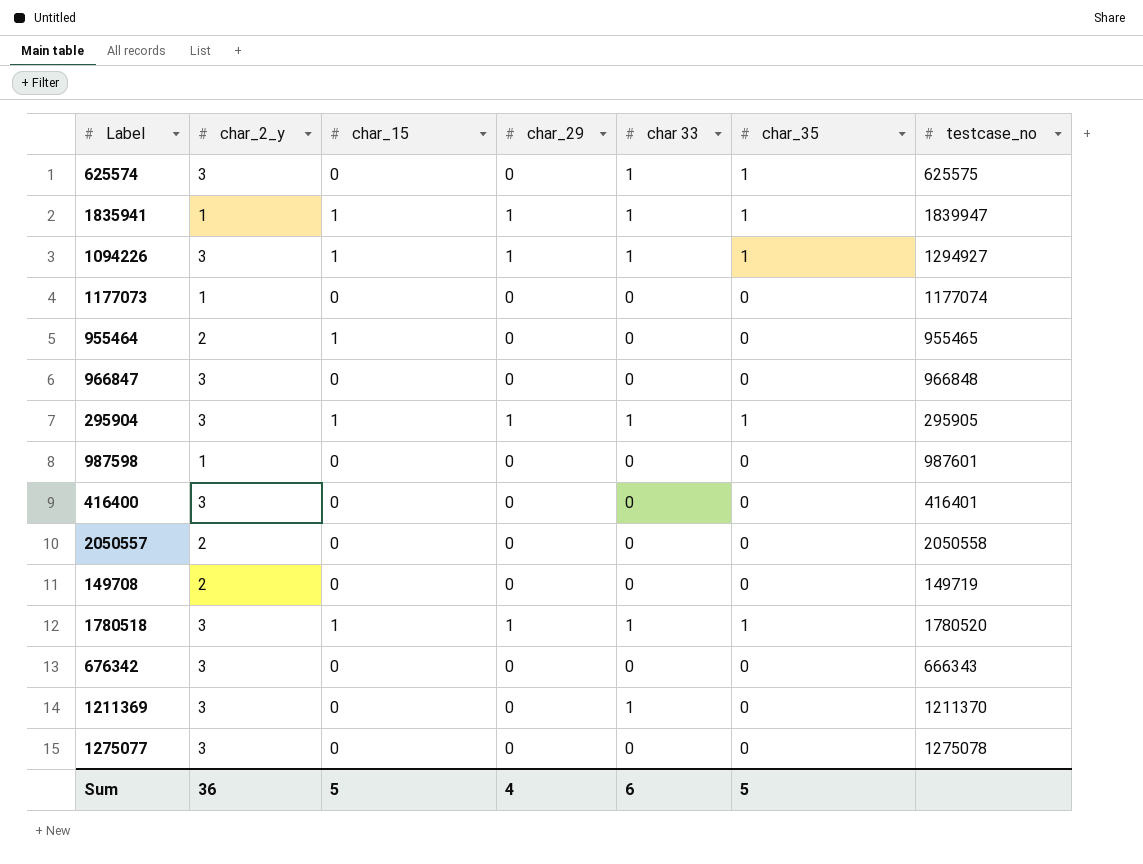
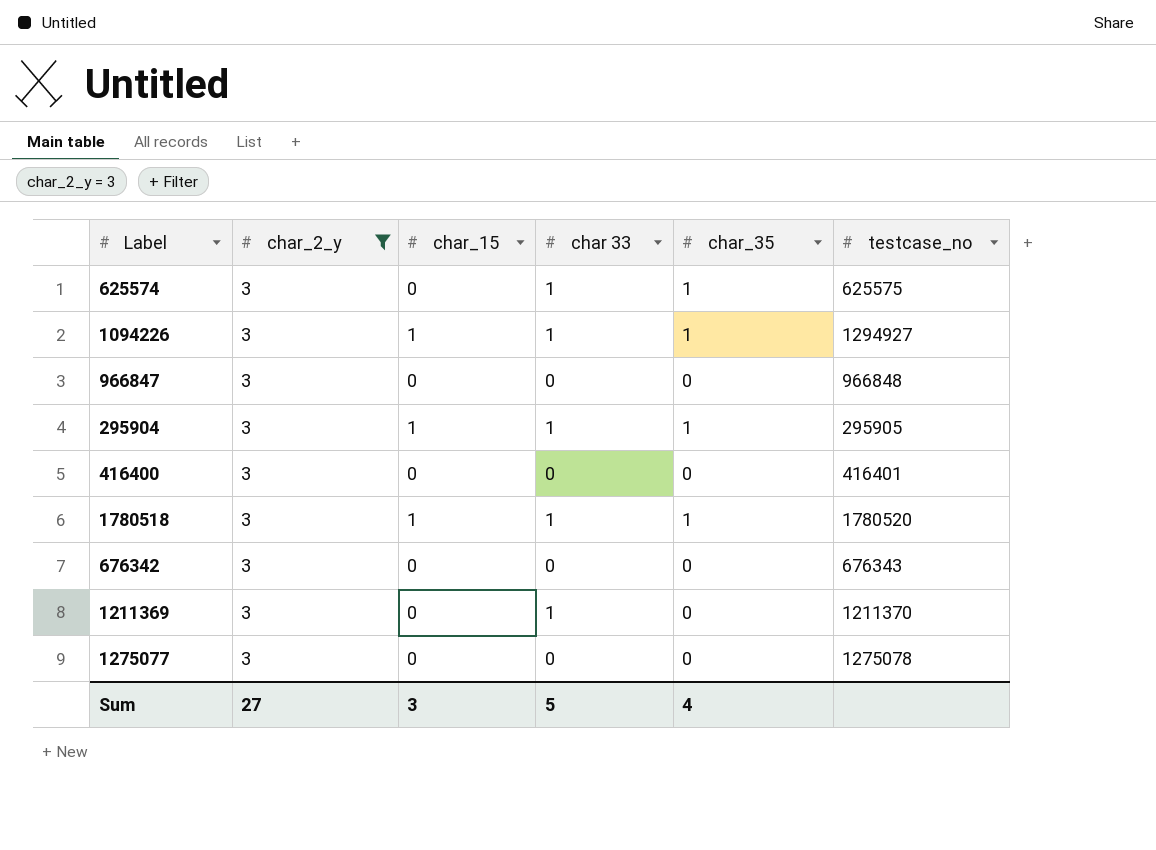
filter: none -> char_2_y = 3
column char_29 | position: 4 -> none
676342 | testcase_no: 666343 -> 676343
Sum | char_2_y: 36 -> 27
Sum | char_15: 5 -> 3
Sum | char 33: 6 -> 5
Sum | char_35: 5 -> 4

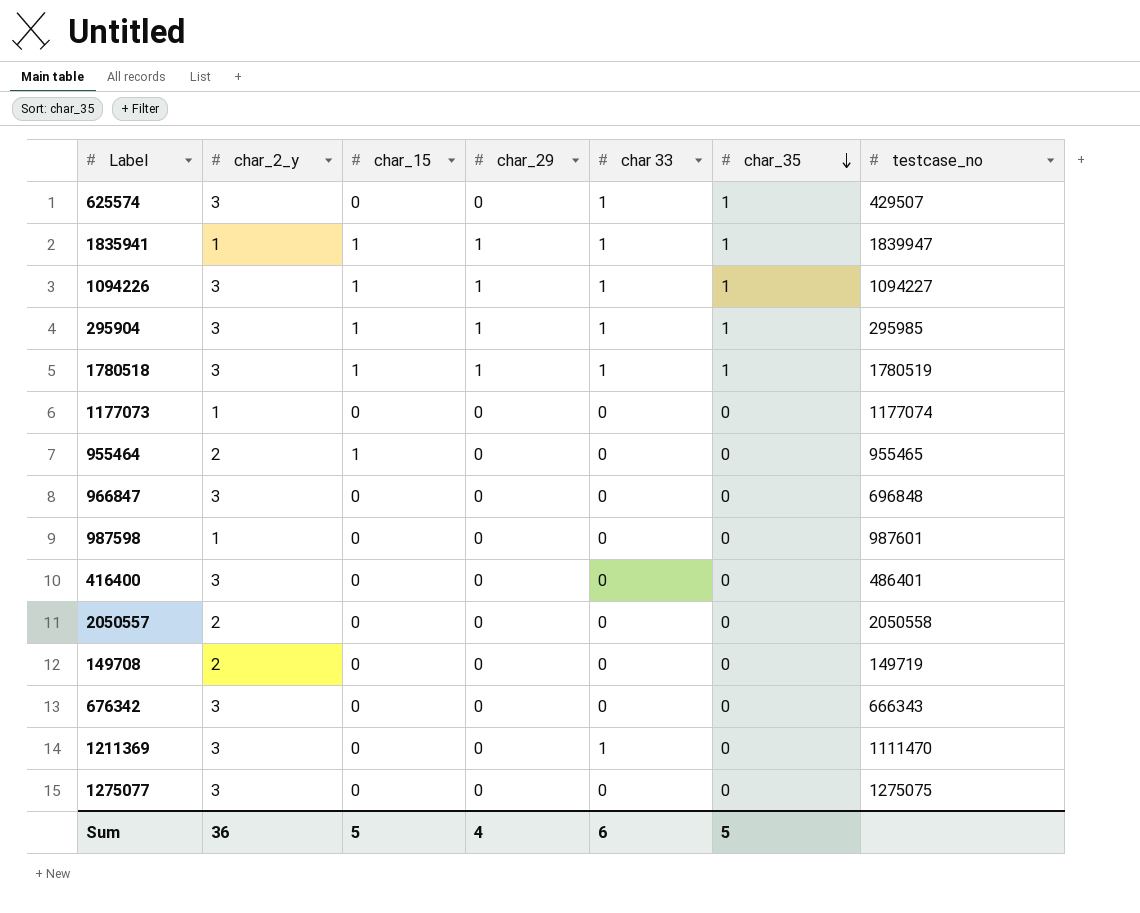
filter: char_2_y = 3 -> none
row order: none -> char_35 descending
column char_29 | position: none -> 4
625574 | testcase_no: 625575 -> 429507
1094226 | testcase_no: 1294927 -> 1094227
295904 | testcase_no: 295905 -> 295985
1780518 | testcase_no: 1780520 -> 1780519
966847 | testcase_no: 966848 -> 696848
416400 | testcase_no: 416401 -> 486401
676342 | testcase_no: 676343 -> 666343
1211369 | testcase_no: 1211370 -> 1111470
1275077 | testcase_no: 1275078 -> 1275075
Sum | char_2_y: 27 -> 36
Sum | char_15: 3 -> 5
Sum | char 33: 5 -> 6
Sum | char_35: 4 -> 5

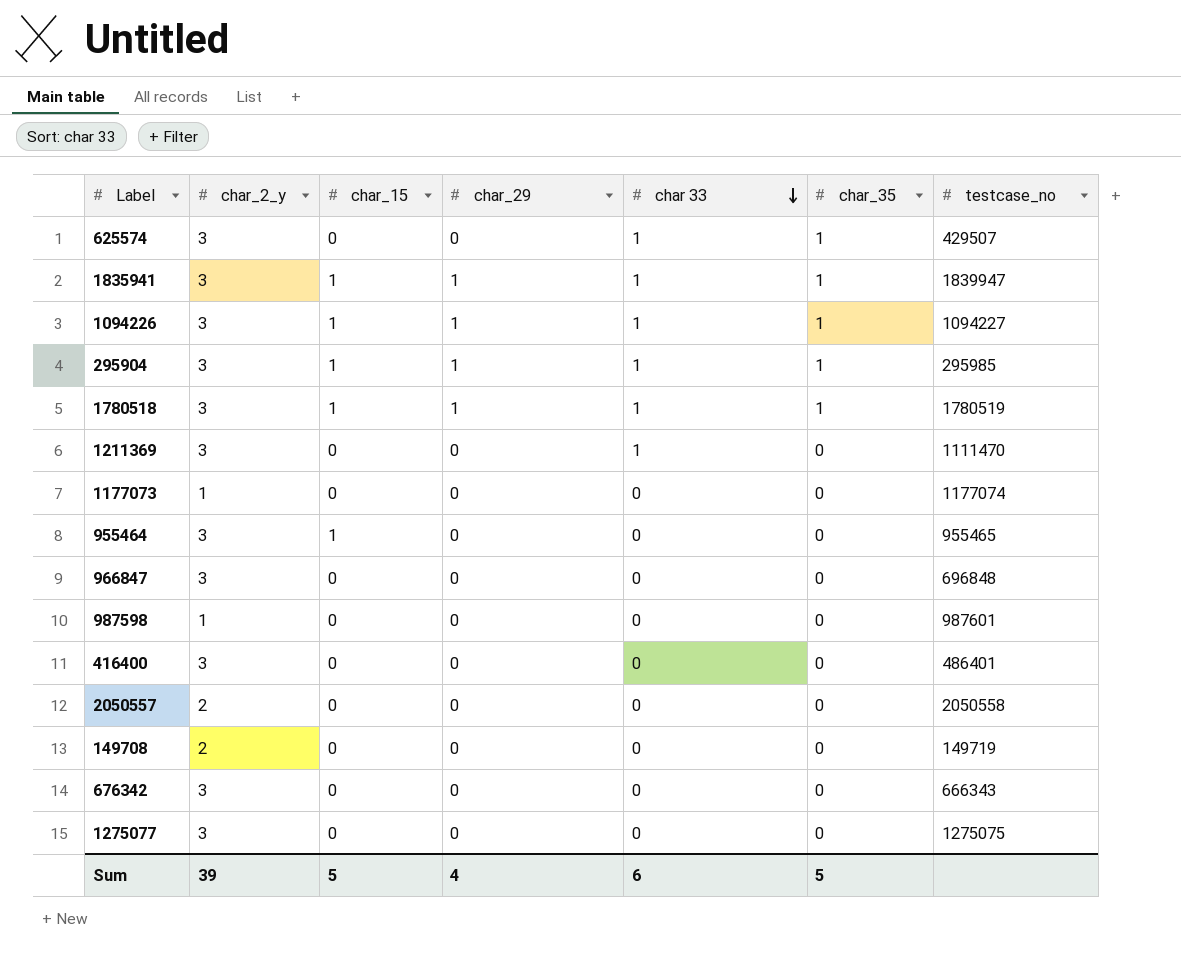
row order: char_35 descending -> char 33 descending
1835941 | char_2_y: 1 -> 3
955464 | char_2_y: 2 -> 3
Sum | char_2_y: 36 -> 39

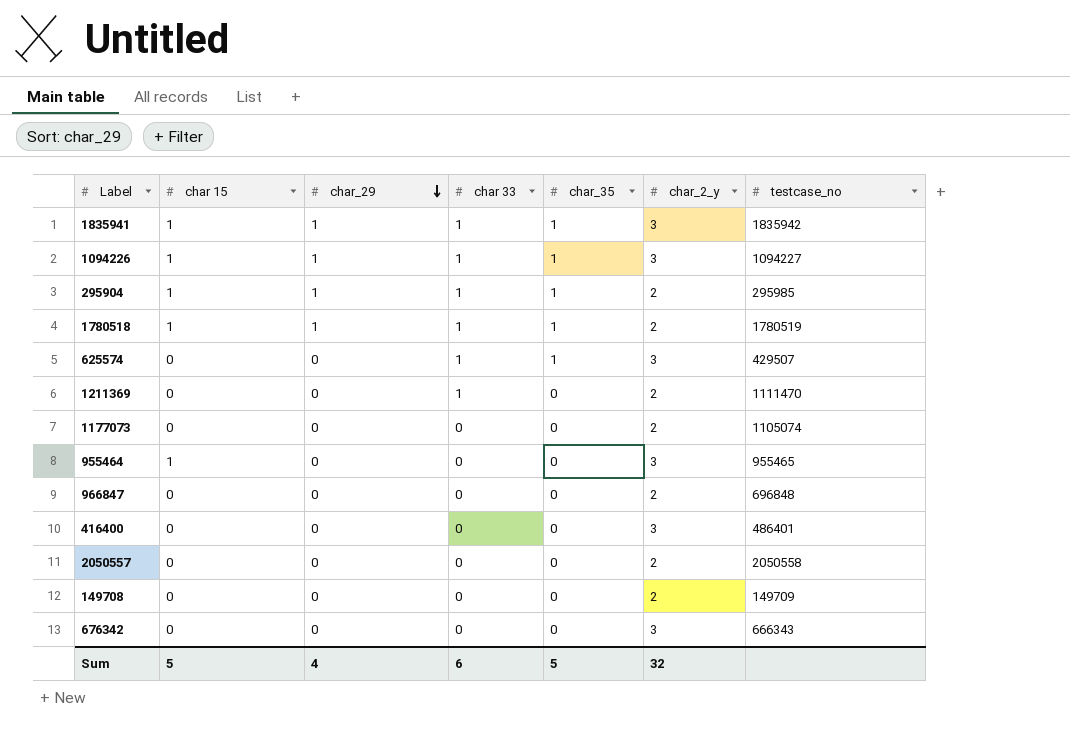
row order: char 33 descending -> char_29 descending
column name: char_15 -> char 15
column char_2_y | position: 2 -> 6
row 987598: 1 | 0 | 0 | 0 | 0 | 987601 -> none
row 1275077: 3 | 0 | 0 | 0 | 0 | 1275075 -> none
1835941 | testcase_no: 1839947 -> 1835942
295904 | char_2_y: 3 -> 2
1780518 | char_2_y: 3 -> 2
1211369 | char_2_y: 3 -> 2
1177073 | char_2_y: 1 -> 2
1177073 | testcase_no: 1177074 -> 1105074
966847 | char_2_y: 3 -> 2
149708 | testcase_no: 149719 -> 149709
Sum | char_2_y: 39 -> 32

